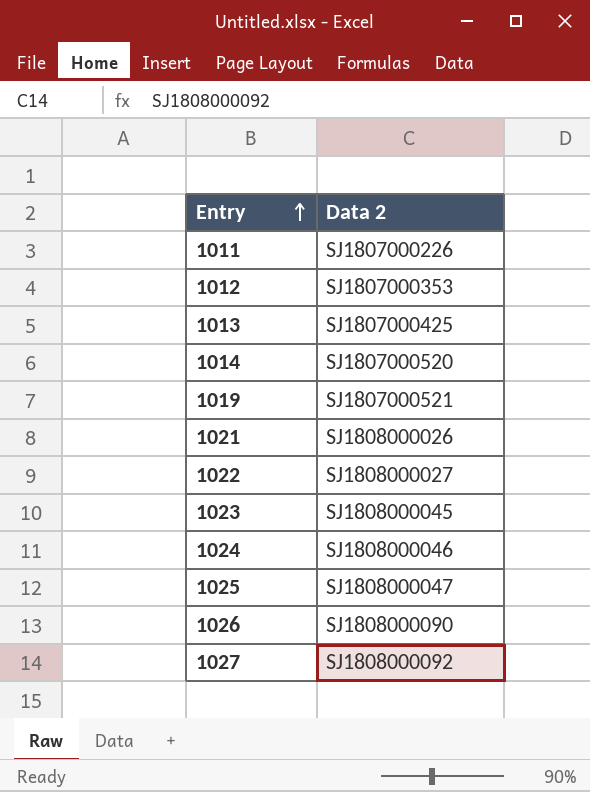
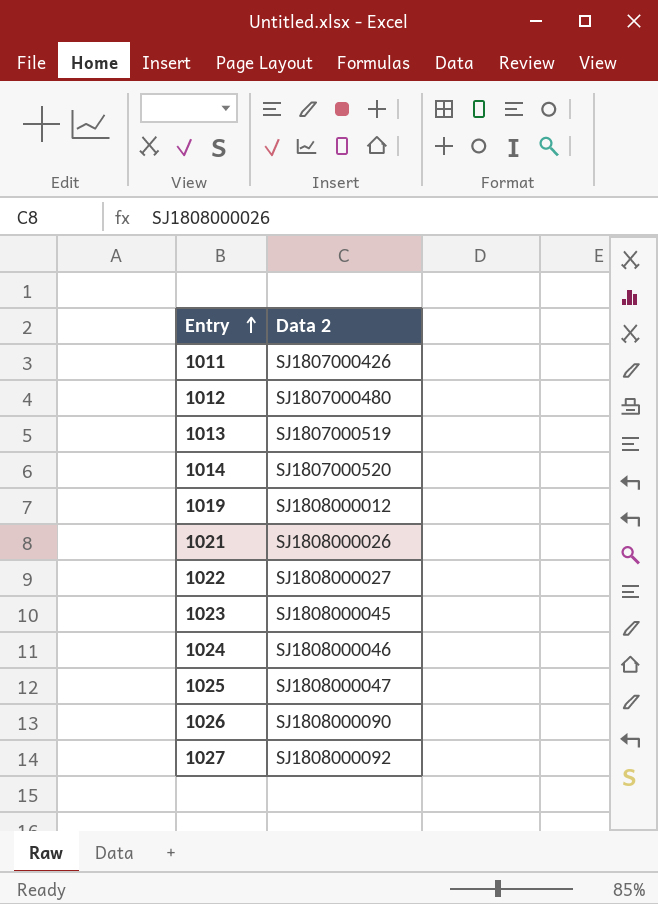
1011 | Data 2: SJ1807000226 -> SJ1807000426
1012 | Data 2: SJ1807000353 -> SJ1807000480
1013 | Data 2: SJ1807000425 -> SJ1807000519
1019 | Data 2: SJ1807000521 -> SJ1808000012

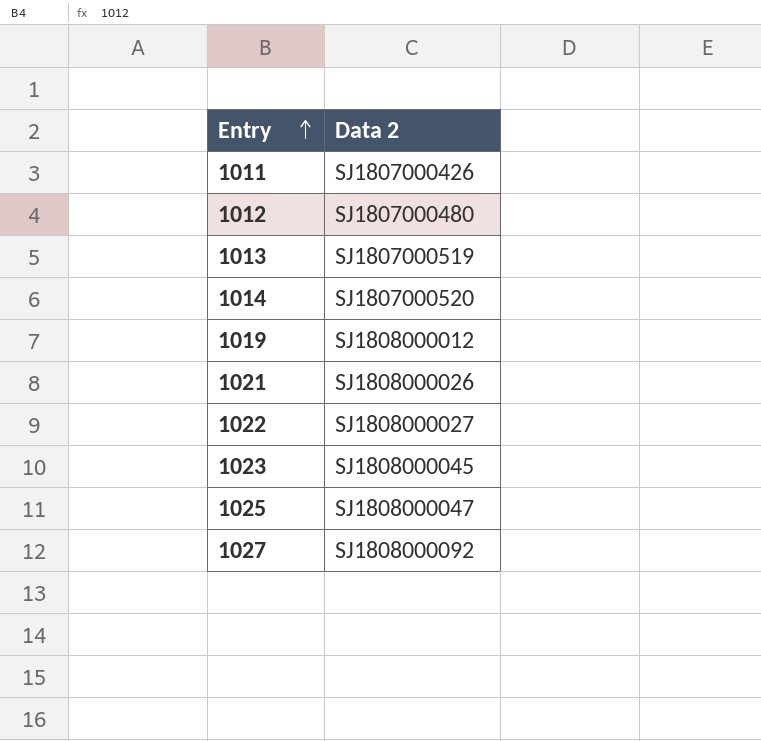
row 1024: SJ1808000046 -> none
row 1026: SJ1808000090 -> none

